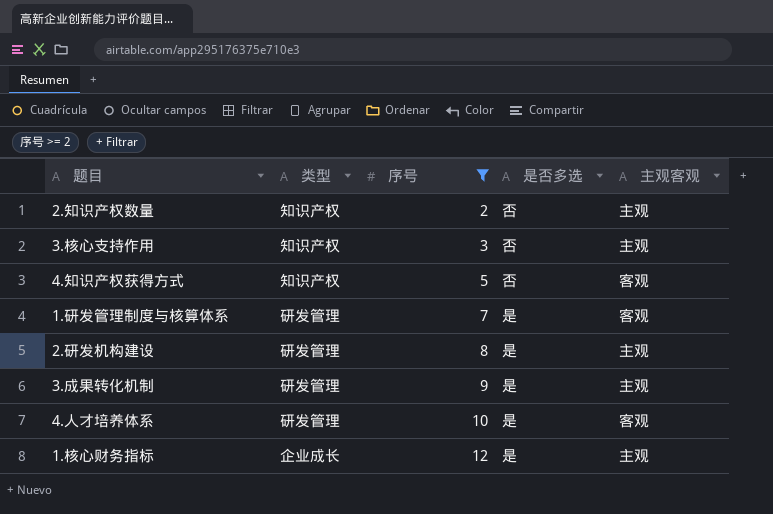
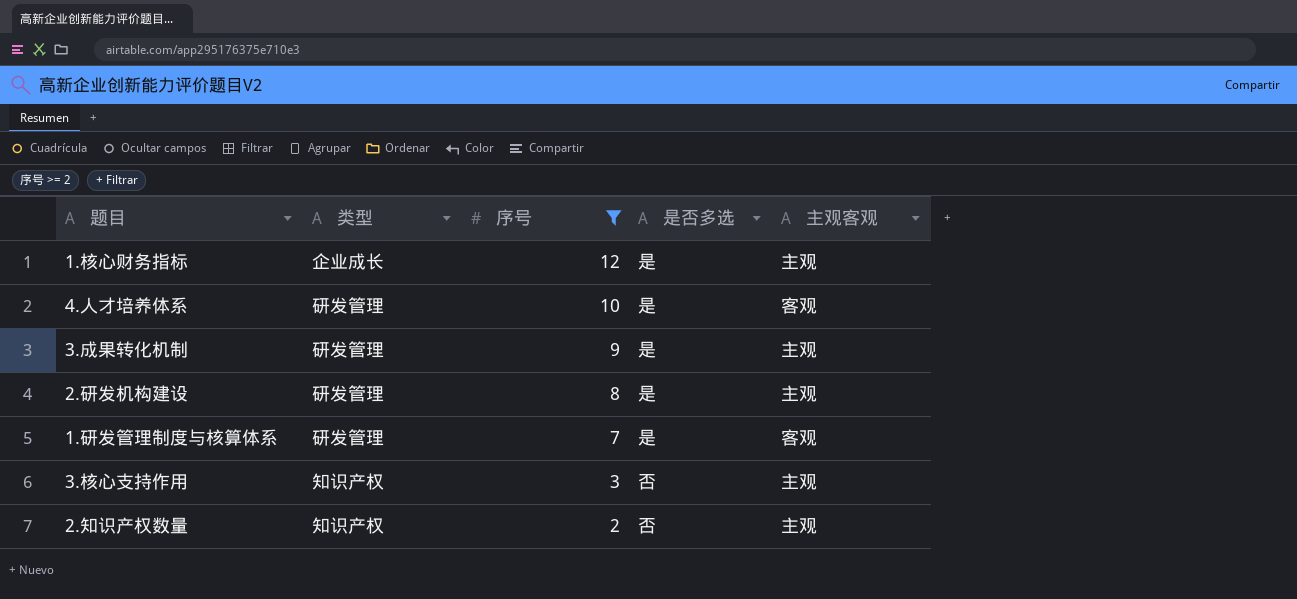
row order: 序号 ascending -> 序号 descending
row 4.知识产权获得方式: 知识产权 | 5 | 否 | 客观 -> none

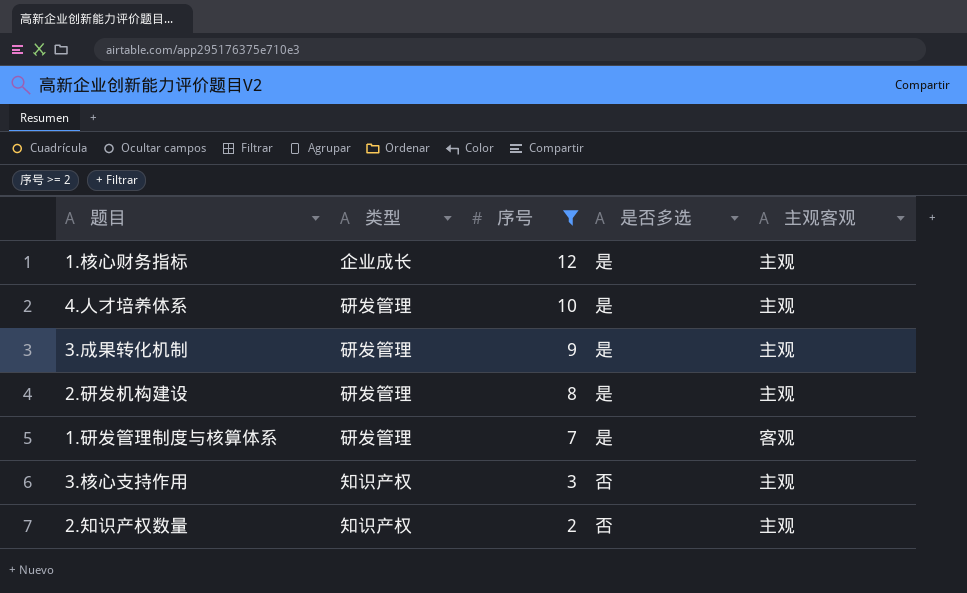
4.人才培养体系 | 主观客观: 客观 -> 主观

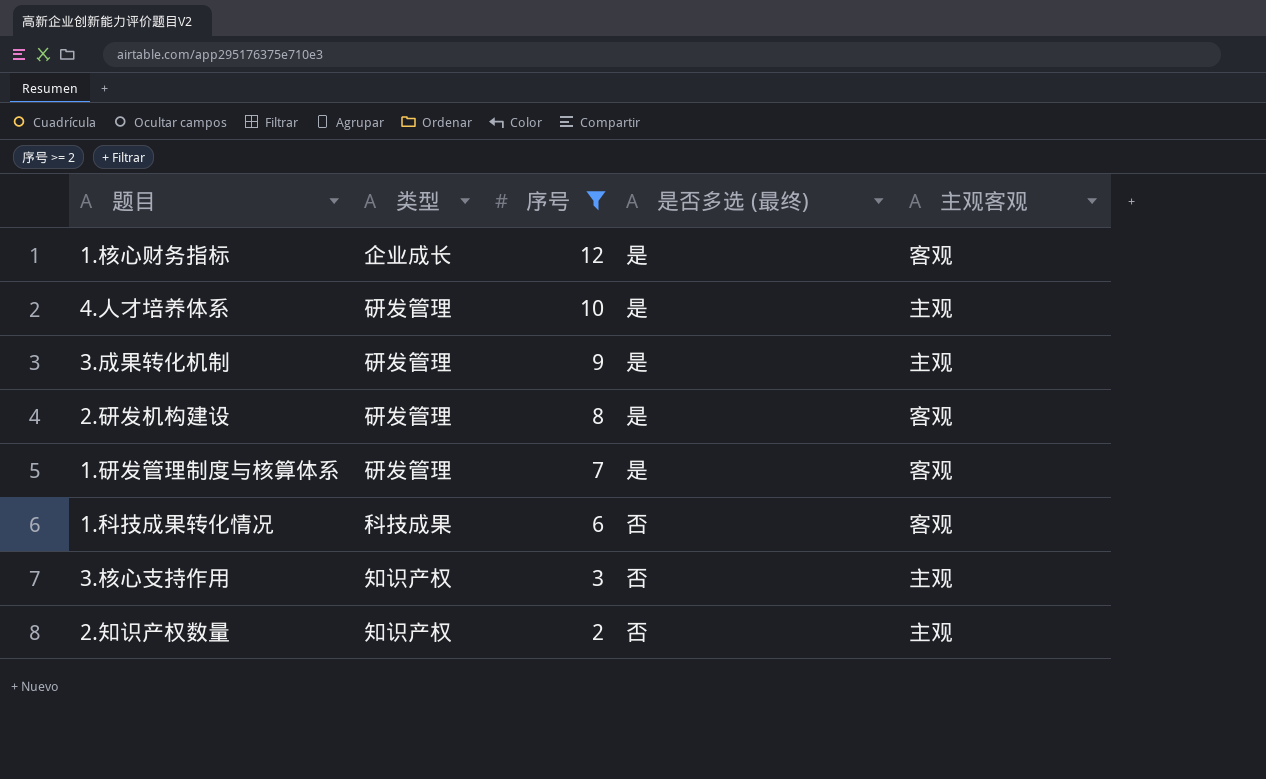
column name: 是否多选 -> 是否多选 (最终)
1.核心财务指标 | 主观客观: 主观 -> 客观
2.研发机构建设 | 主观客观: 主观 -> 客观
row 1.科技成果转化情况: none -> 科技成果 | 6 | 否 | 客观

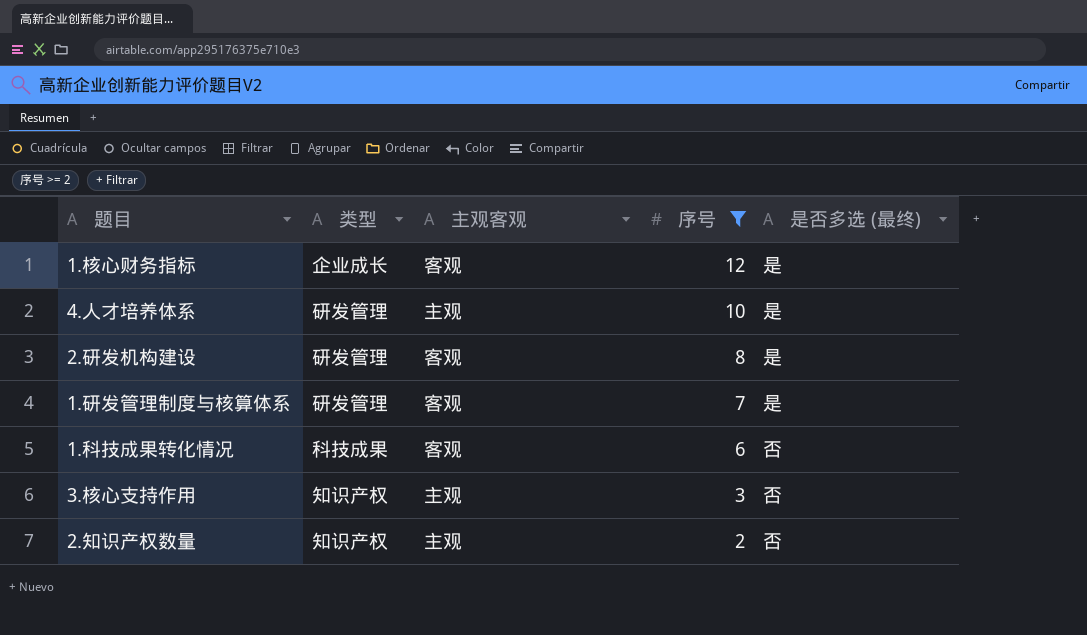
column 主观客观 | position: 5 -> 3
row 3.成果转化机制: 研发管理 | 9 | 是 | 主观 -> none

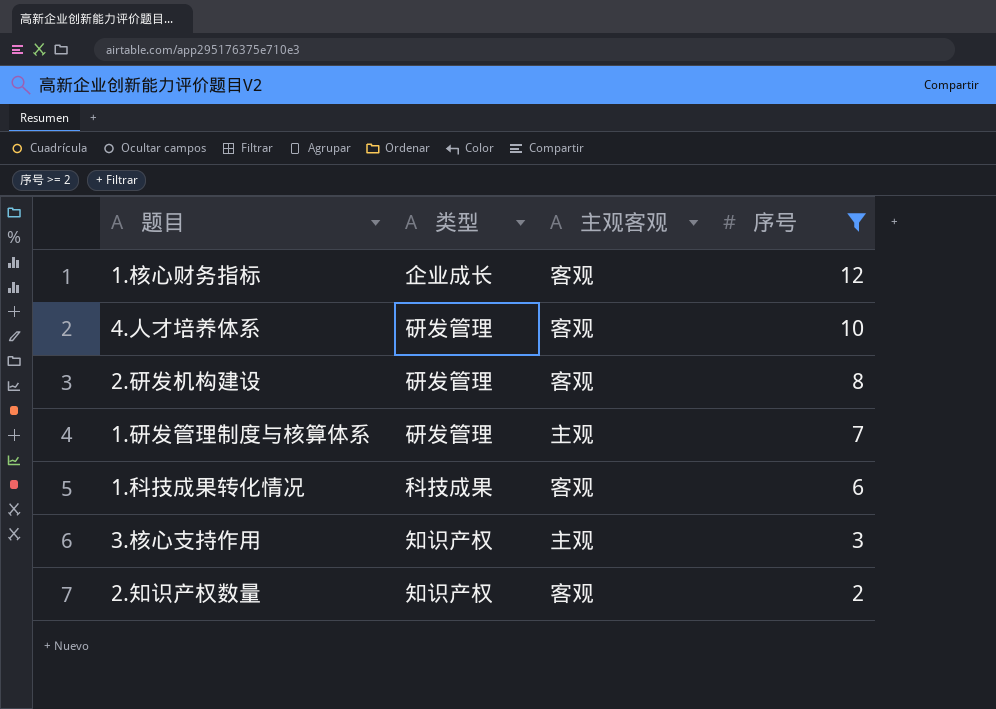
column 是否多选 (最终) | position: 5 -> none
4.人才培养体系 | 主观客观: 主观 -> 客观
1.研发管理制度与核算体系 | 主观客观: 客观 -> 主观
2.知识产权数量 | 主观客观: 主观 -> 客观

